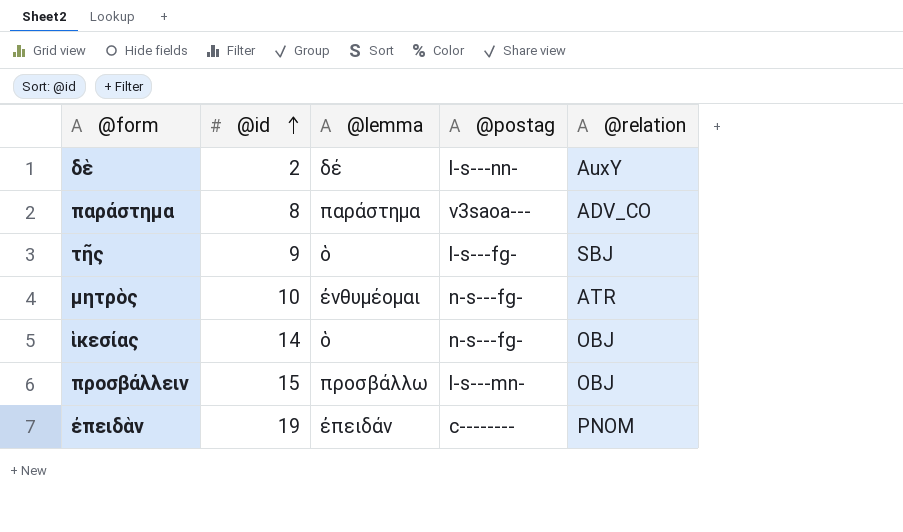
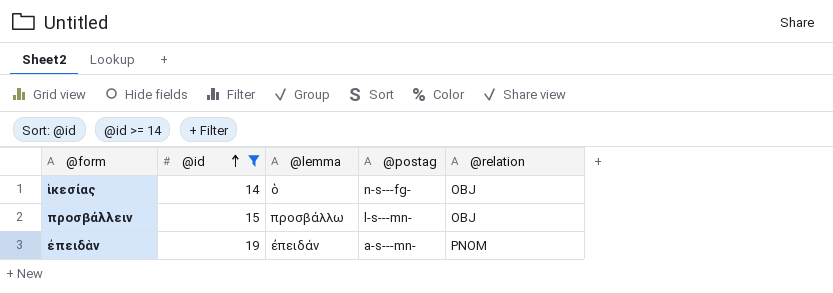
filter: none -> @id >= 14
ἐπειδὰν | @postag: c-------- -> a-s---mn-

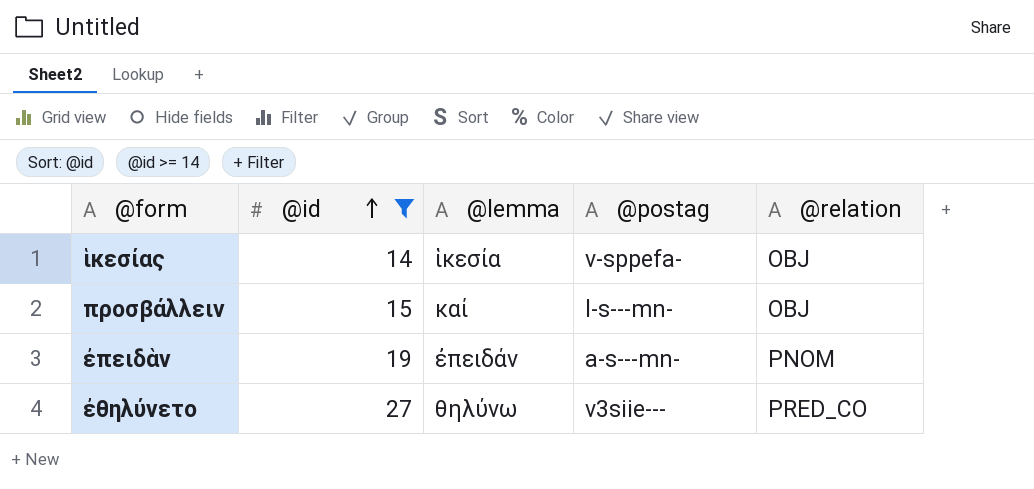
ἱκεσίας | @lemma: ὁ -> ἱκεσία
ἱκεσίας | @postag: n-s---fg- -> v-sppefa-
προσβάλλειν | @lemma: προσβάλλω -> καί
row ἐθηλύνετο: none -> 27 | θηλύνω | v3siie--- | PRED_CO

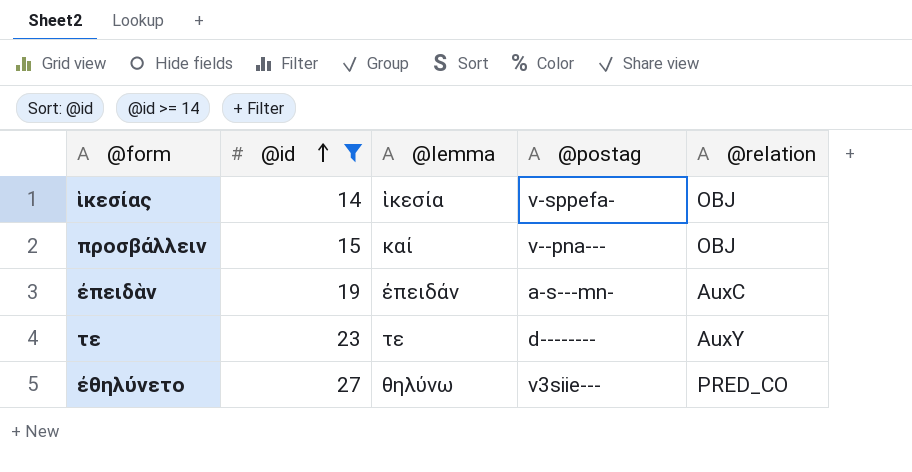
προσβάλλειν | @postag: l-s---mn- -> v--pna---
ἐπειδὰν | @relation: PNOM -> AuxC
row τε: none -> 23 | τε | d-------- | AuxY

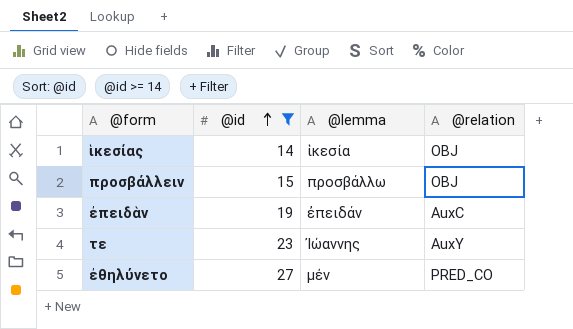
column @postag | position: 4 -> none
προσβάλλειν | @lemma: καί -> προσβάλλω
τε | @lemma: τε -> Ἰώαννης
ἐθηλύνετο | @lemma: θηλύνω -> μέν

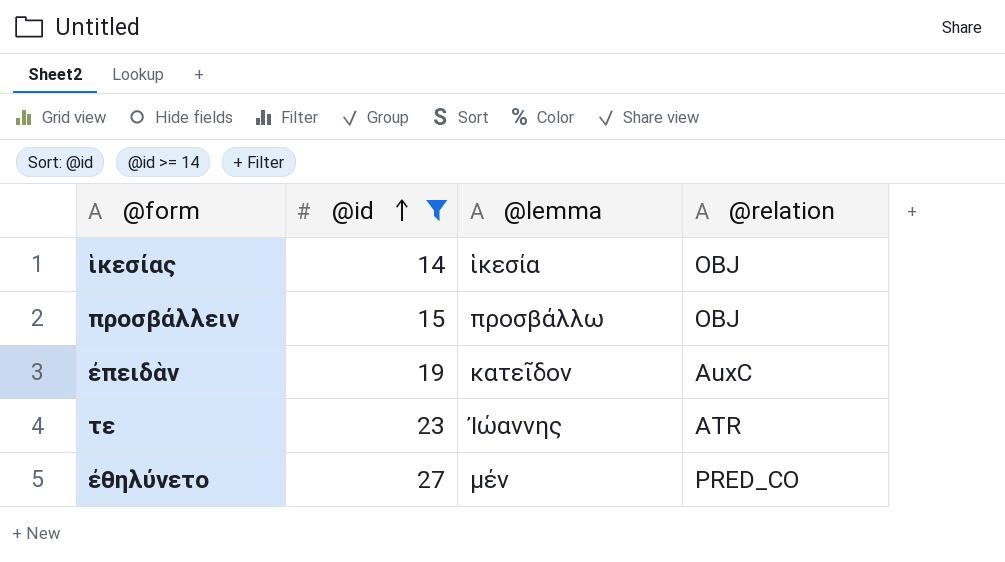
ἐπειδὰν | @lemma: ἐπειδάν -> κατεῖδον
τε | @relation: AuxY -> ATR

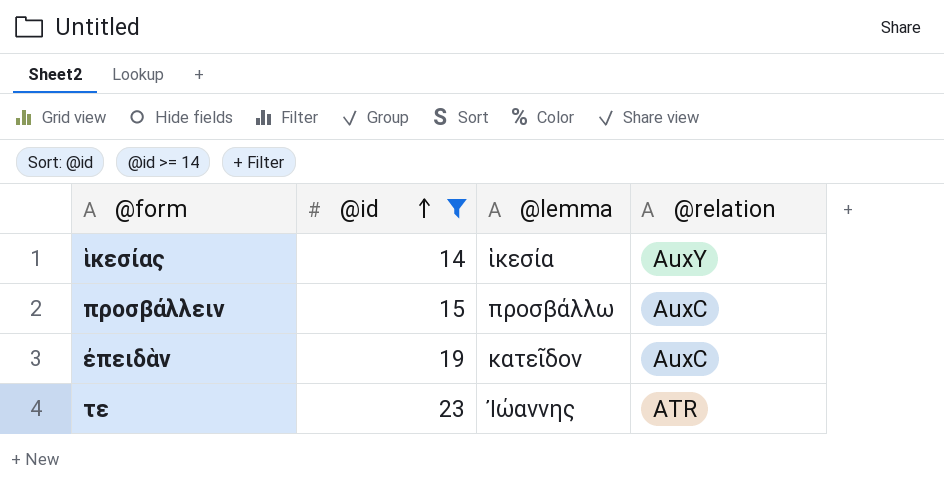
row ἐθηλύνετο: 27 | μέν | PRED_CO -> none
ἱκεσίας | @relation: OBJ -> AuxY
προσβάλλειν | @relation: OBJ -> AuxC

